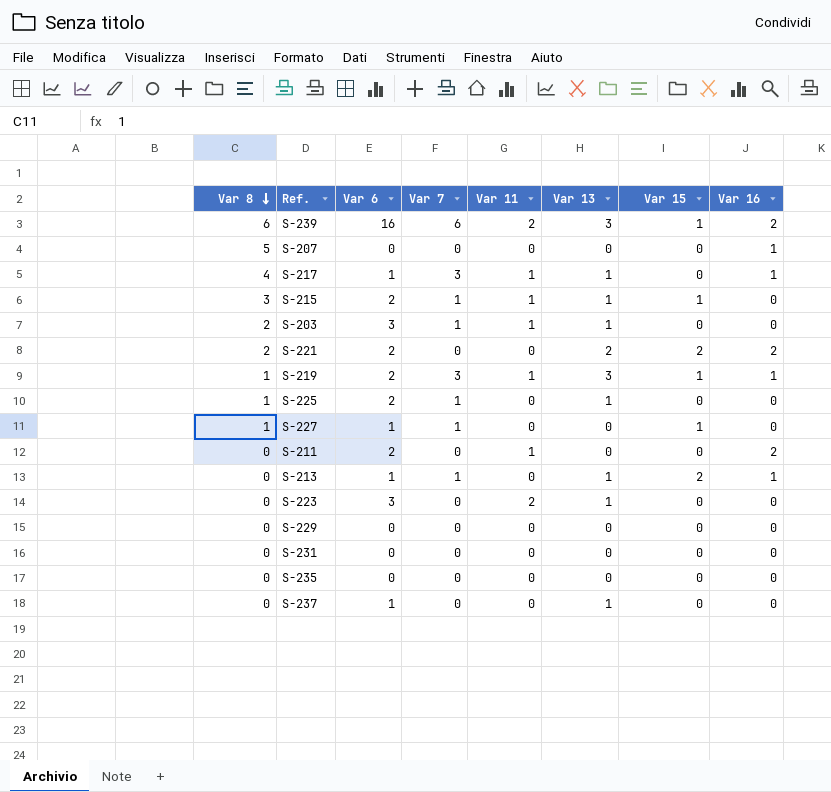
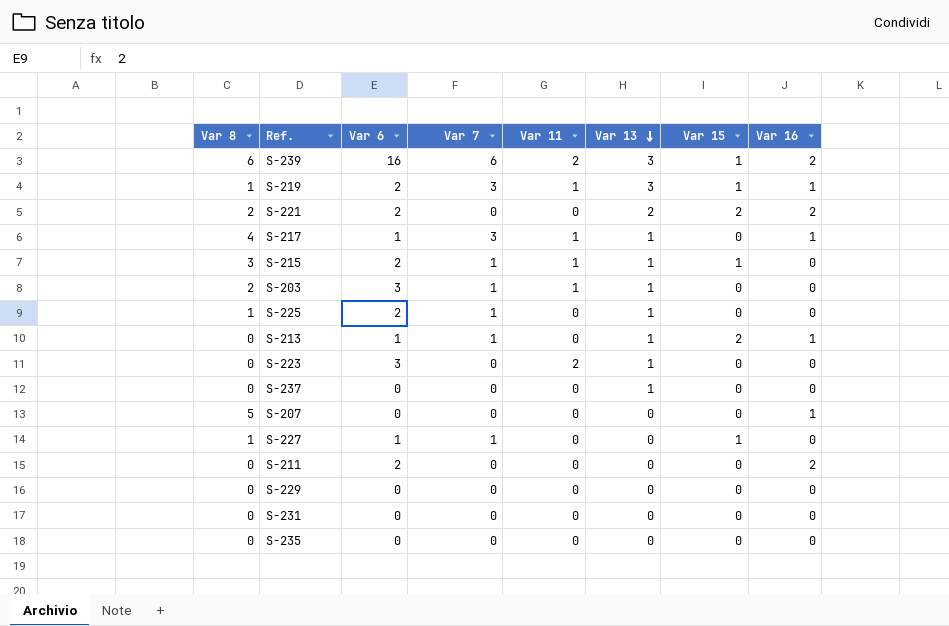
row order: Var 8 descending -> Var 13 descending
S-237 | Var 6: 1 -> 0
S-211 | Var 11: 1 -> 0

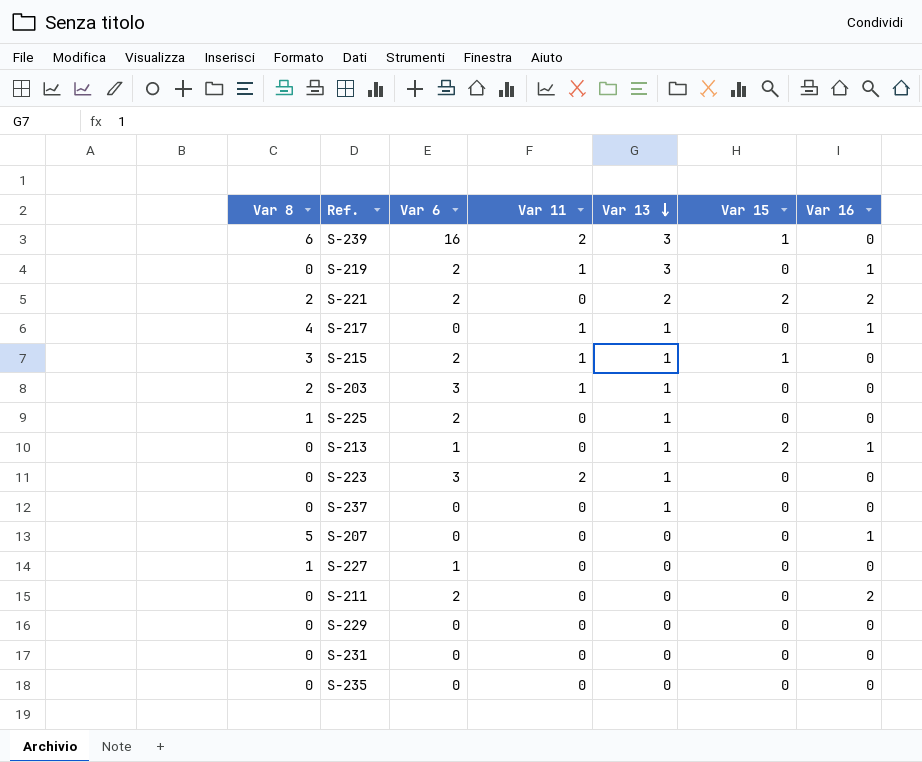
column Var 7 | position: 4 -> none
S-239 | Var 16: 2 -> 0
S-219 | Var 8: 1 -> 0
S-219 | Var 15: 1 -> 0
S-217 | Var 6: 1 -> 0
S-227 | Var 15: 1 -> 0

